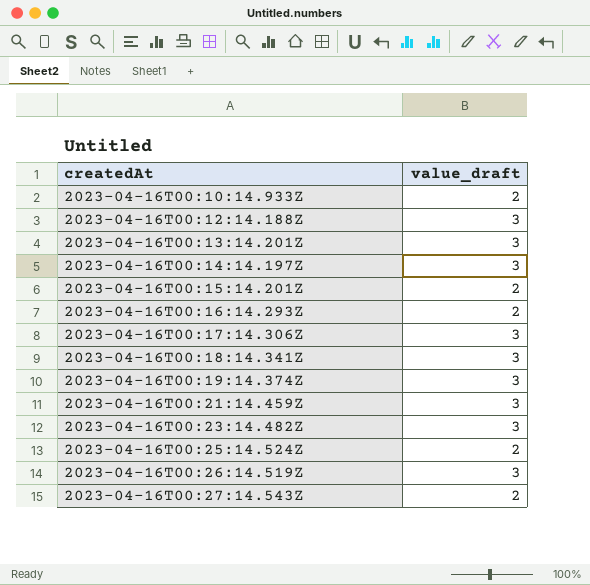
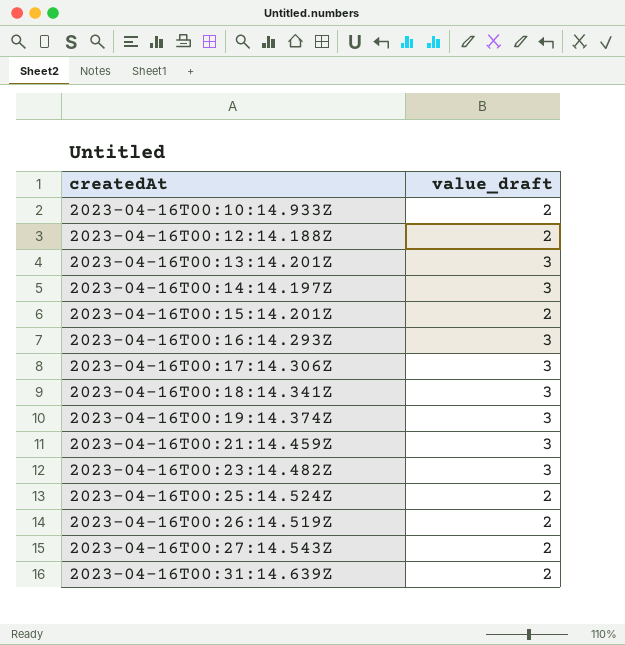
2023-04-16T00:12:14.188Z | value_draft: 3 -> 2
2023-04-16T00:16:14.293Z | value_draft: 2 -> 3
2023-04-16T00:26:14.519Z | value_draft: 3 -> 2
row 2023-04-16T00:31:14.639Z: none -> 2

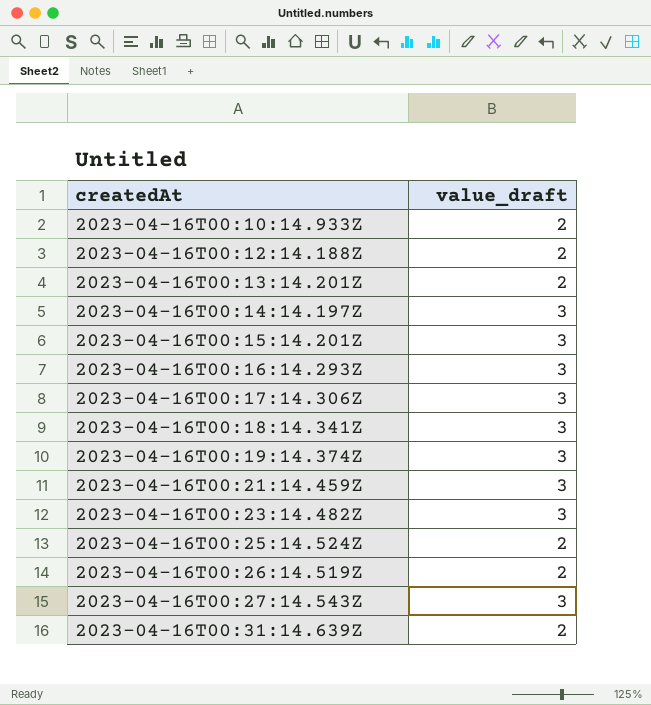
2023-04-16T00:13:14.201Z | value_draft: 3 -> 2
2023-04-16T00:15:14.201Z | value_draft: 2 -> 3
2023-04-16T00:27:14.543Z | value_draft: 2 -> 3

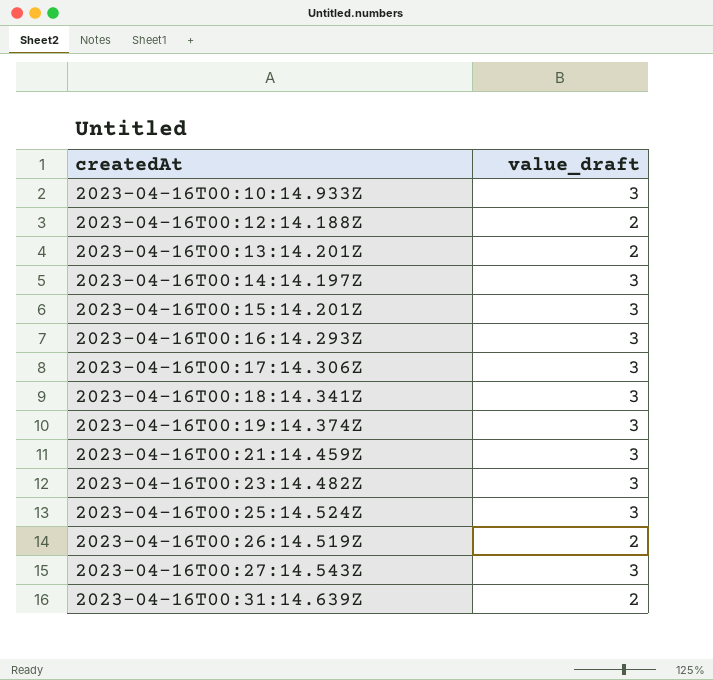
2023-04-16T00:10:14.933Z | value_draft: 2 -> 3
2023-04-16T00:25:14.524Z | value_draft: 2 -> 3

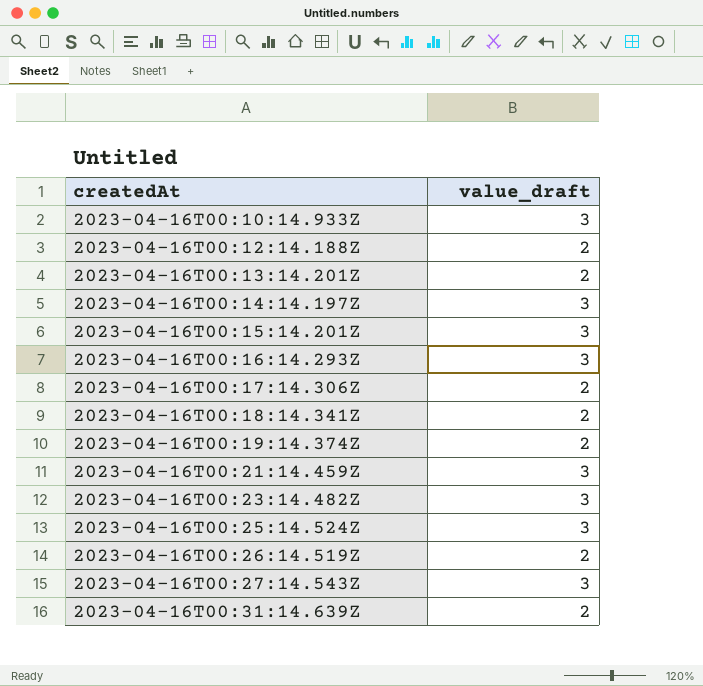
2023-04-16T00:17:14.306Z | value_draft: 3 -> 2
2023-04-16T00:18:14.341Z | value_draft: 3 -> 2
2023-04-16T00:19:14.374Z | value_draft: 3 -> 2

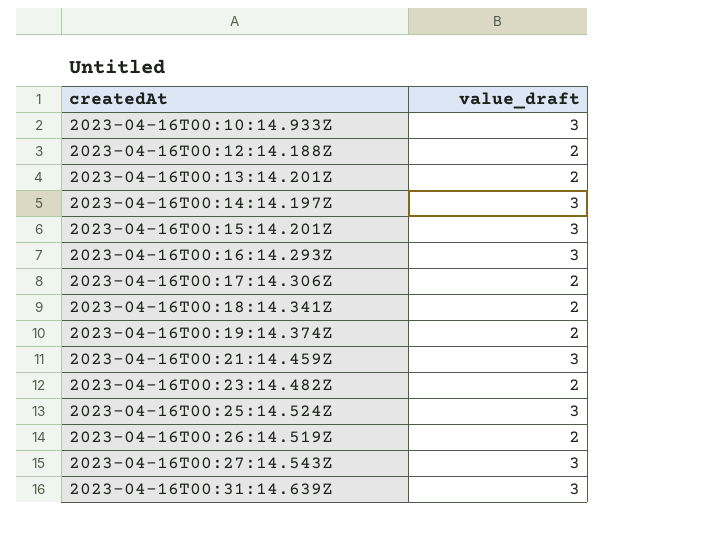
2023-04-16T00:23:14.482Z | value_draft: 3 -> 2
2023-04-16T00:31:14.639Z | value_draft: 2 -> 3

